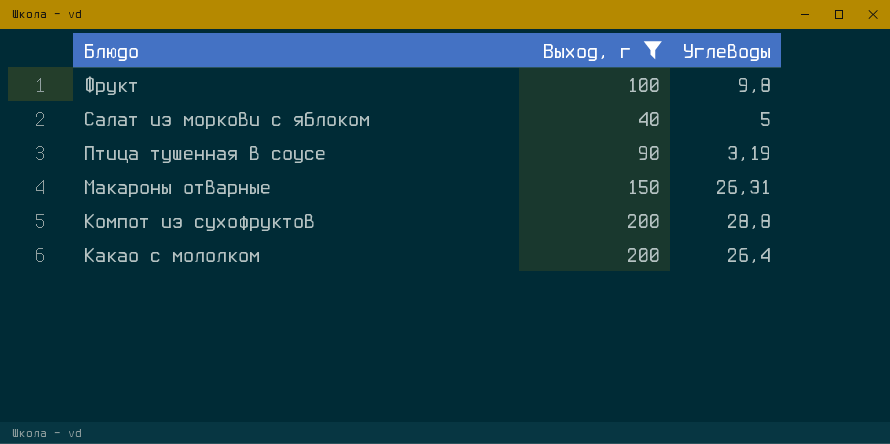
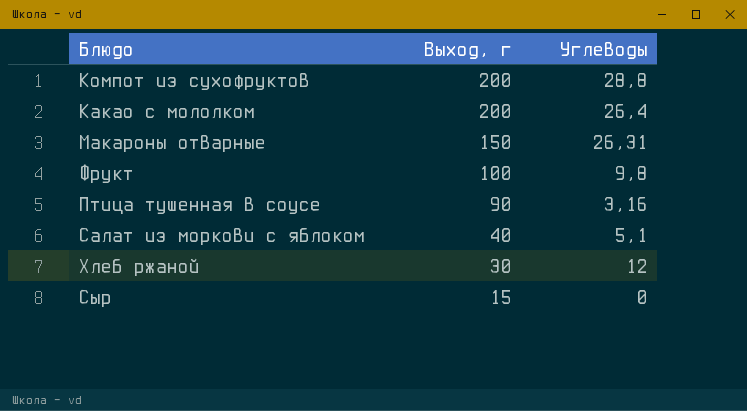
filter: Выход, г >= 40 -> none
row order: Блюдо descending -> Выход, г descending
Птица тушенная в соусе | Углеводы: 3,19 -> 3,16
Салат из моркови с яблоком | Углеводы: 5 -> 5,1

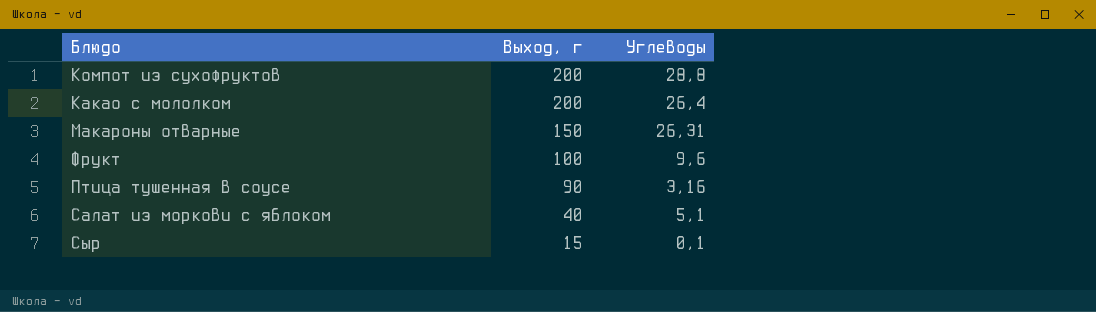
row Хлеб ржаной: 30 | 12 -> none
Фрукт | Углеводы: 9,8 -> 9,6
Сыр | Углеводы: 0 -> 0,1

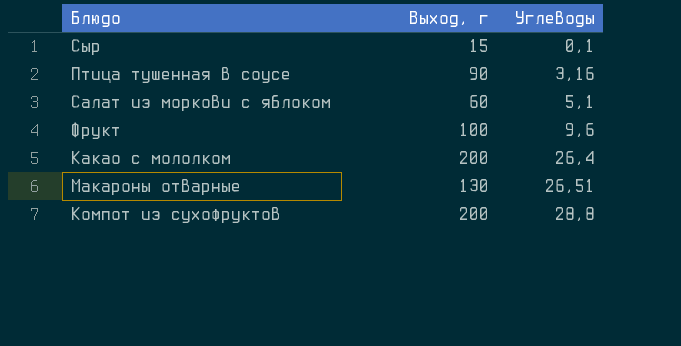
row order: Выход, г descending -> Углеводы ascending
Салат из моркови с яблоком | Выход, г: 40 -> 60
Макароны отварные | Выход, г: 150 -> 130
Макароны отварные | Углеводы: 26,31 -> 26,51

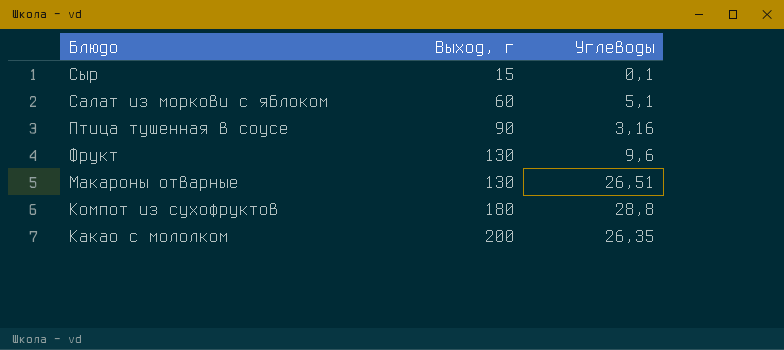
row order: Углеводы ascending -> Выход, г ascending
Фрукт | Выход, г: 100 -> 130
Компот из сухофруктов | Выход, г: 200 -> 180
Какао с мололком | Углеводы: 26,4 -> 26,35

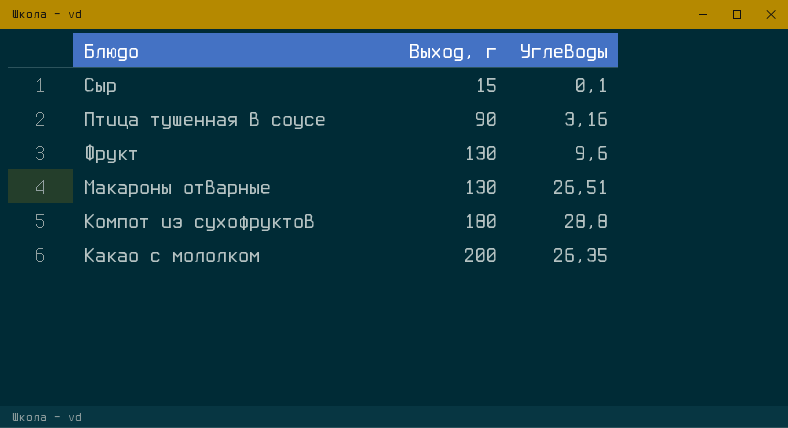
row Салат из моркови с яблоком: 60 | 5,1 -> none

